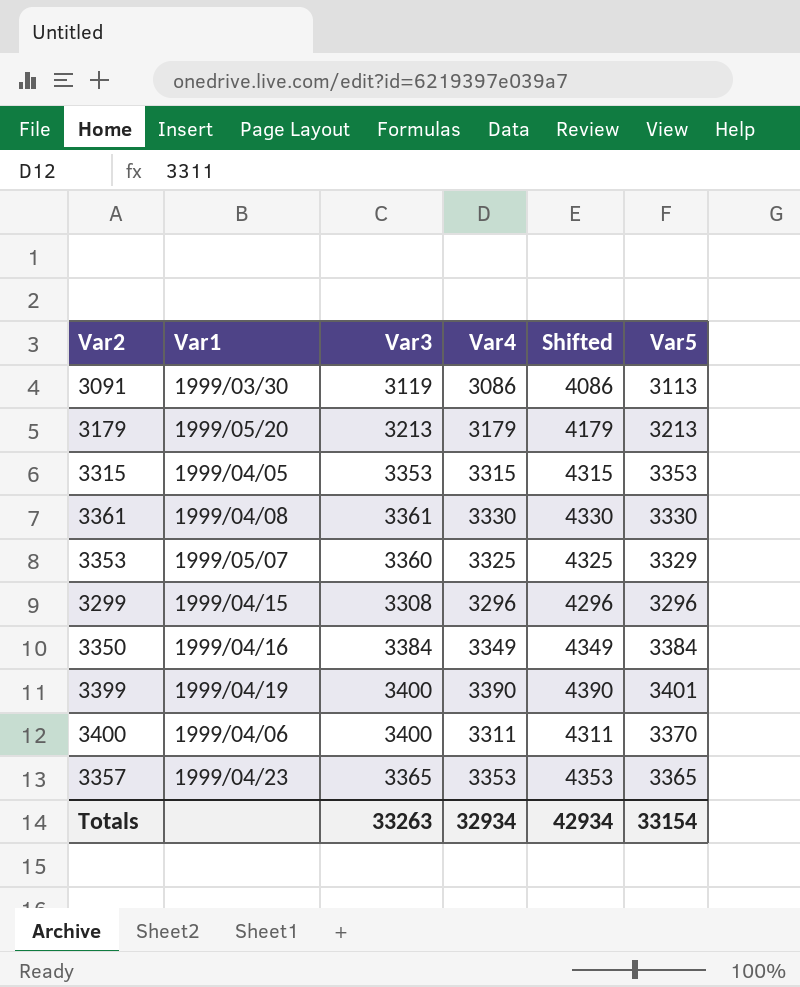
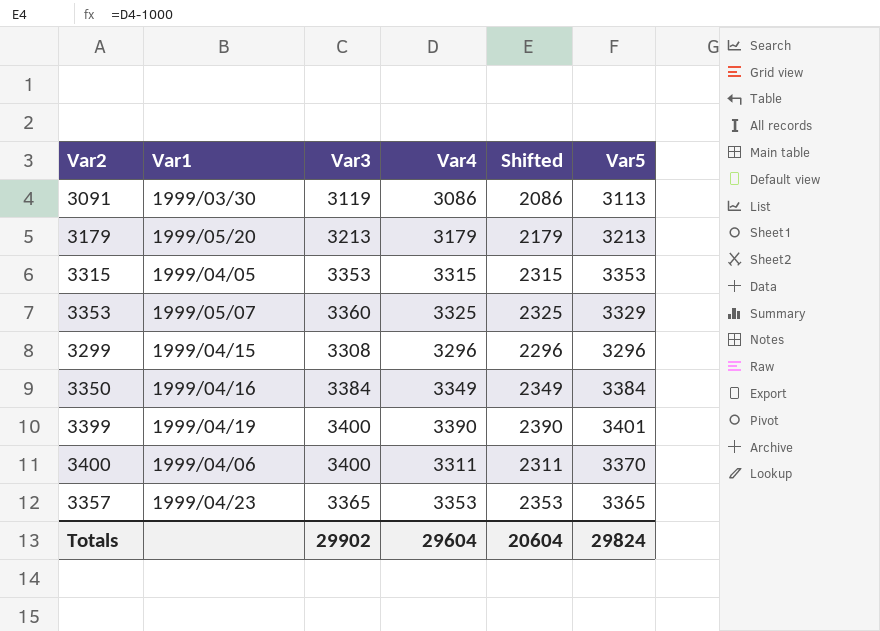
column Shifted | formula: [Var4] + 1000 -> [Var4] - 1000
row 3361: 1999/04/08 | 3361 | 3330 | 4330 | 3330 -> none
Totals | Var3: 33263 -> 29902
Totals | Var4: 32934 -> 29604
Totals | Shifted: 42934 -> 20604
Totals | Var5: 33154 -> 29824

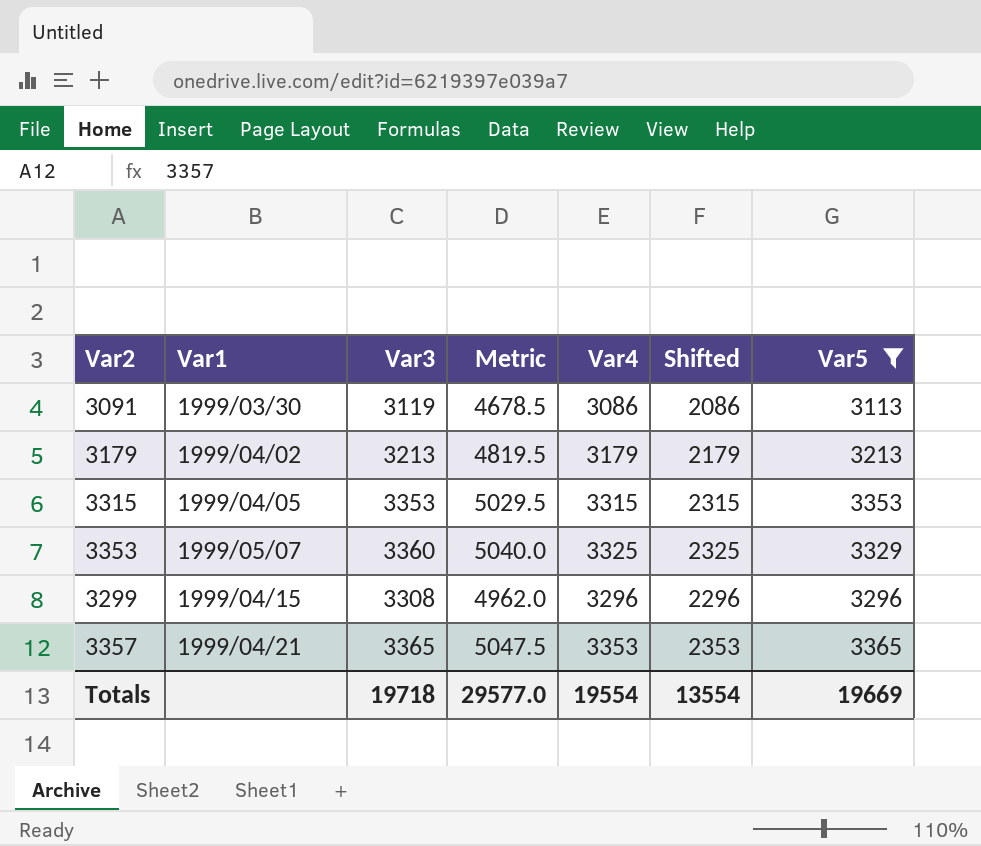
filter: none -> Var5 <= 3365
column Metric | formula: none -> [Var3] * 1.5
3179 | Var1: 1999/05/20 -> 1999/04/02
3357 | Var1: 1999/04/23 -> 1999/04/21
Totals | Var3: 29902 -> 19718
Totals | Var4: 29604 -> 19554
Totals | Shifted: 20604 -> 13554
Totals | Var5: 29824 -> 19669

